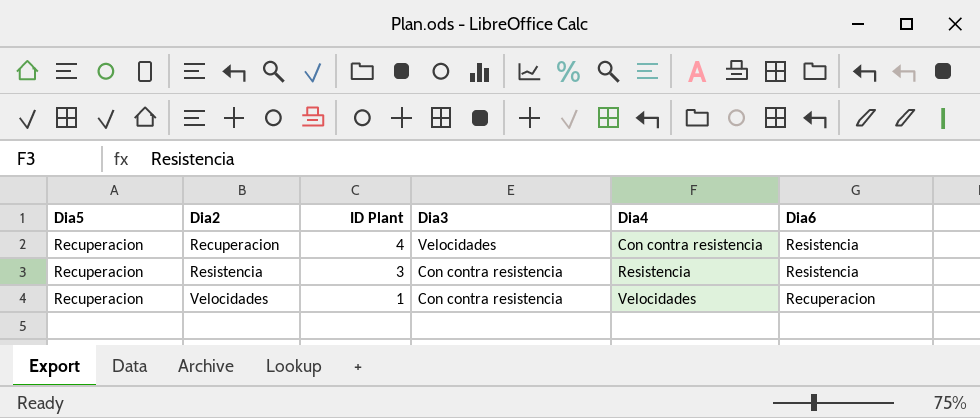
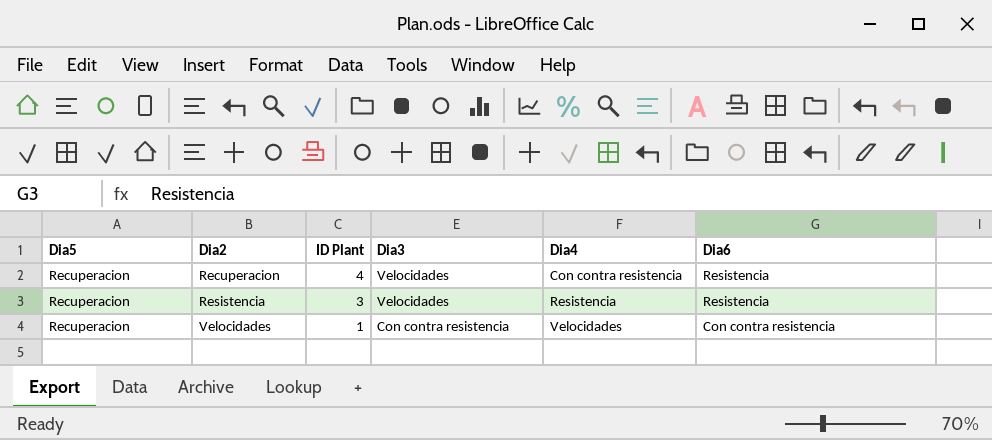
Resistencia | Dia3: Con contra resistencia -> Velocidades
Velocidades | Dia6: Recuperacion -> Con contra resistencia

